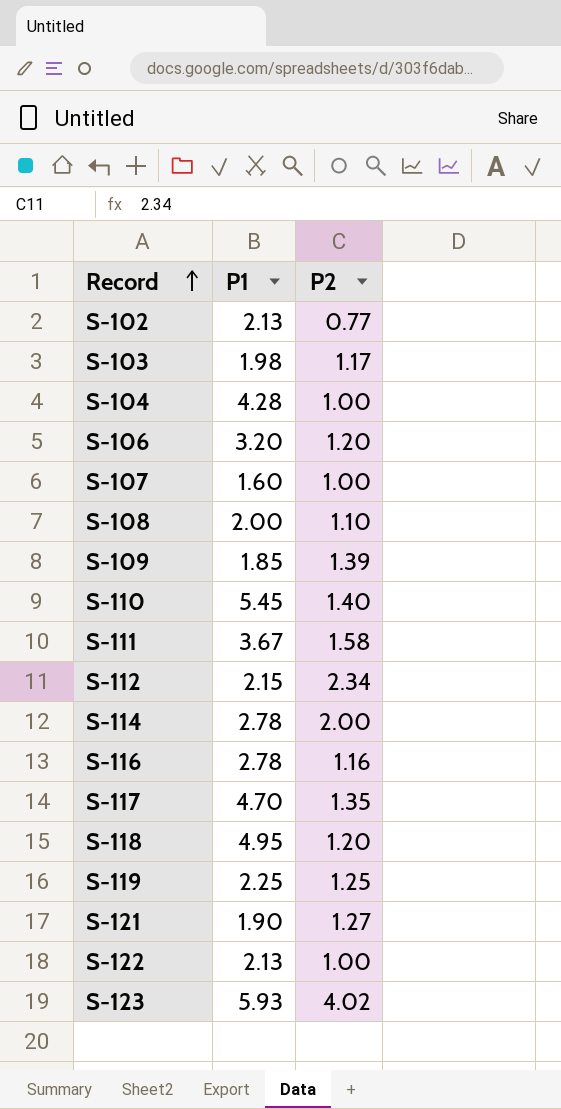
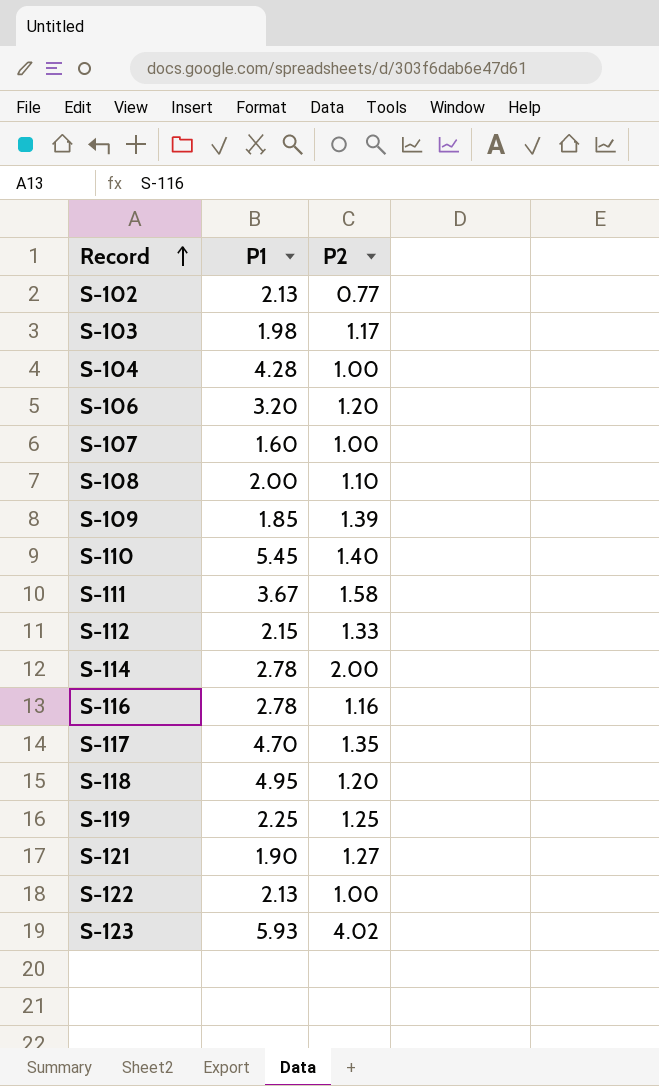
S-112 | P2: 2.34 -> 1.33

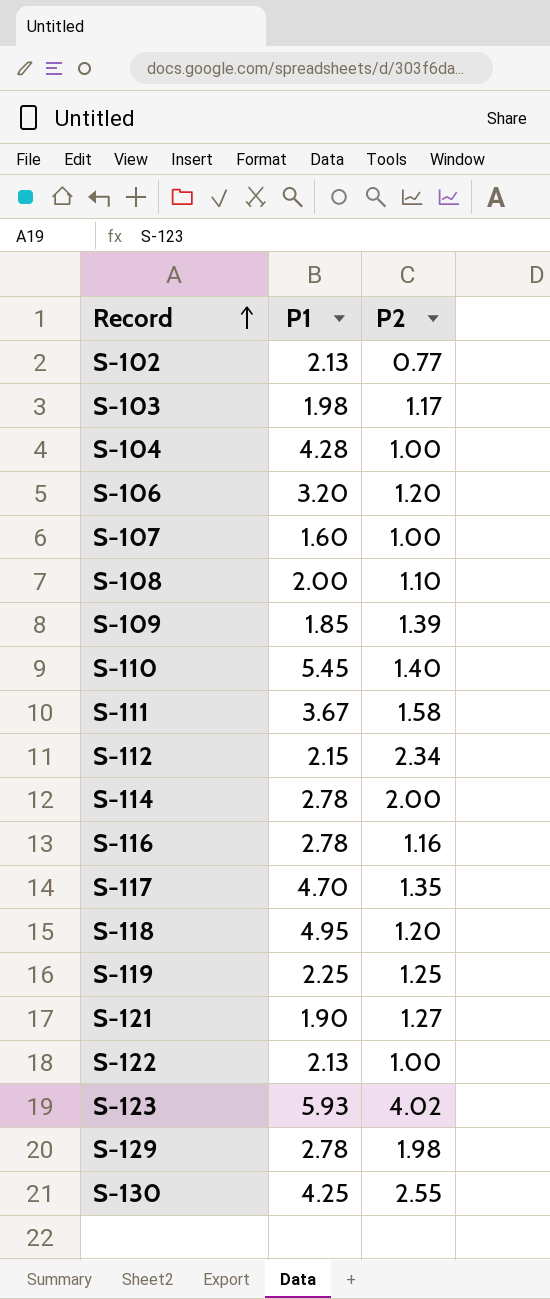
S-112 | P2: 1.33 -> 2.34
row S-129: none -> 2.78 | 1.98
row S-130: none -> 4.25 | 2.55

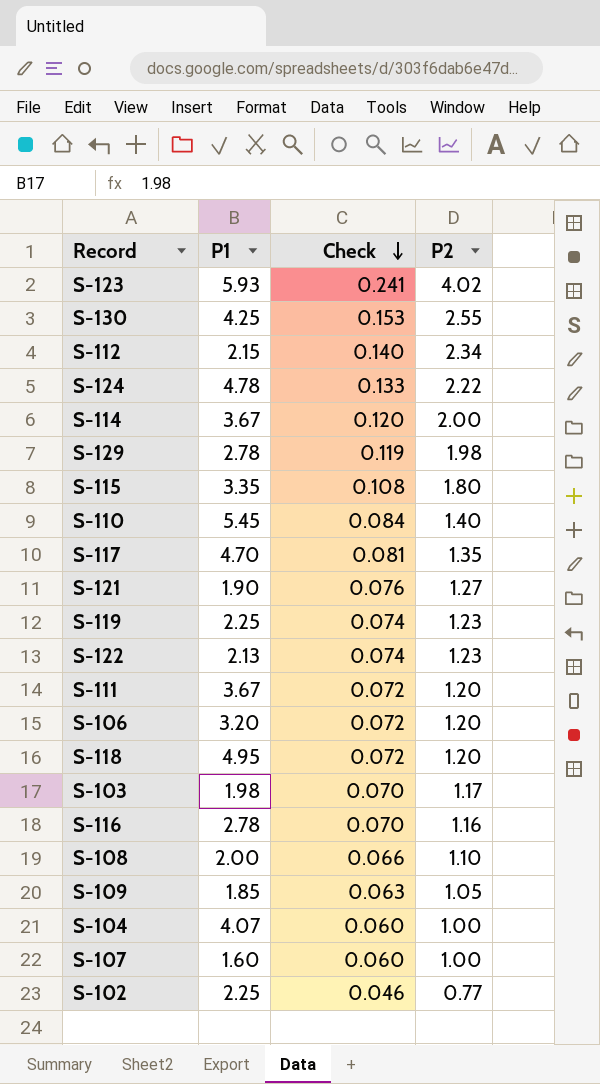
row order: Record ascending -> Check descending
column Check | formula: none -> [P2] * 0.06
row S-124: none -> 4.78 | 0.133 | 2.22
S-114 | P1: 2.78 -> 3.67
row S-115: none -> 3.35 | 0.108 | 1.80
S-119 | P2: 1.25 -> 1.23
S-122 | P2: 1.00 -> 1.23
S-111 | P2: 1.58 -> 1.20
S-109 | P2: 1.39 -> 1.05
S-104 | P1: 4.28 -> 4.07
S-102 | P1: 2.13 -> 2.25

